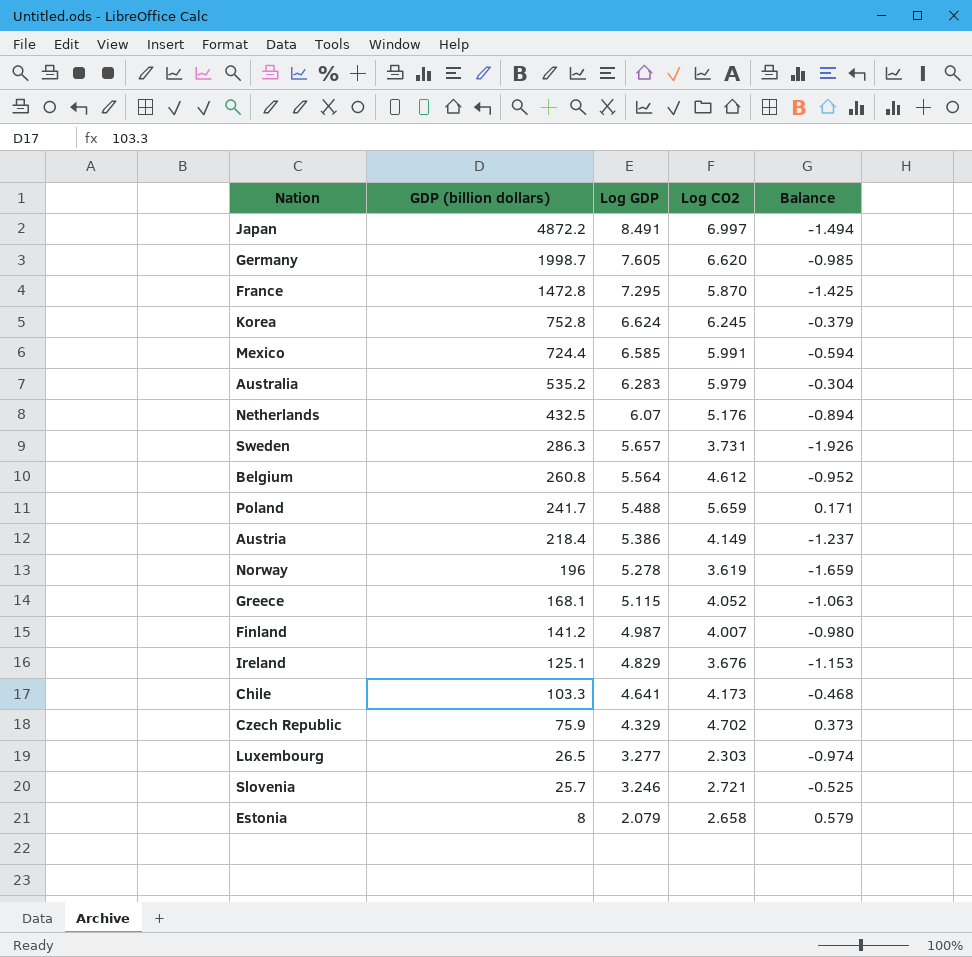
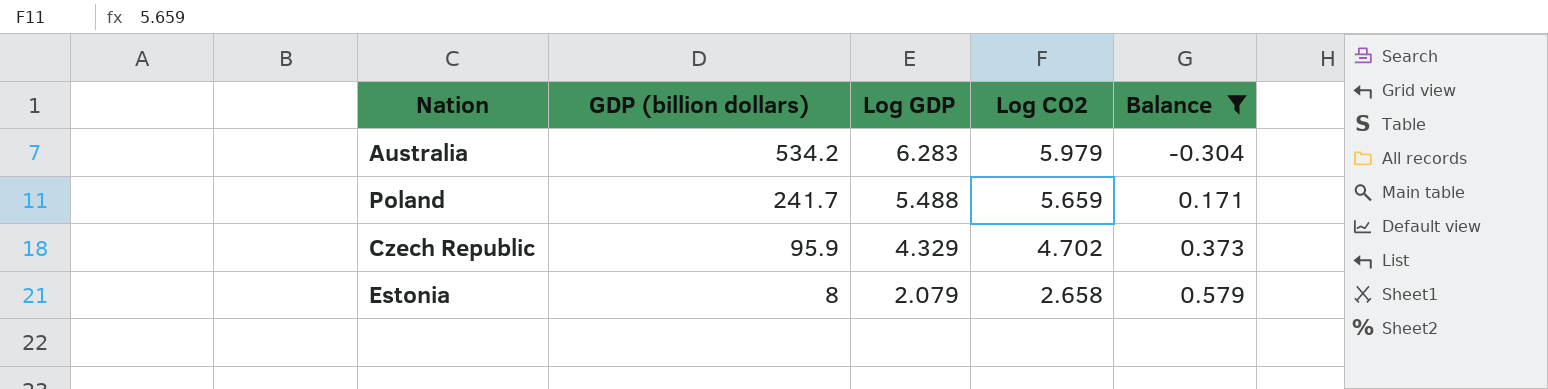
filter: none -> Balance >= -0.304
Australia | GDP (billion dollars): 535.2 -> 534.2
Czech Republic | GDP (billion dollars): 75.9 -> 95.9

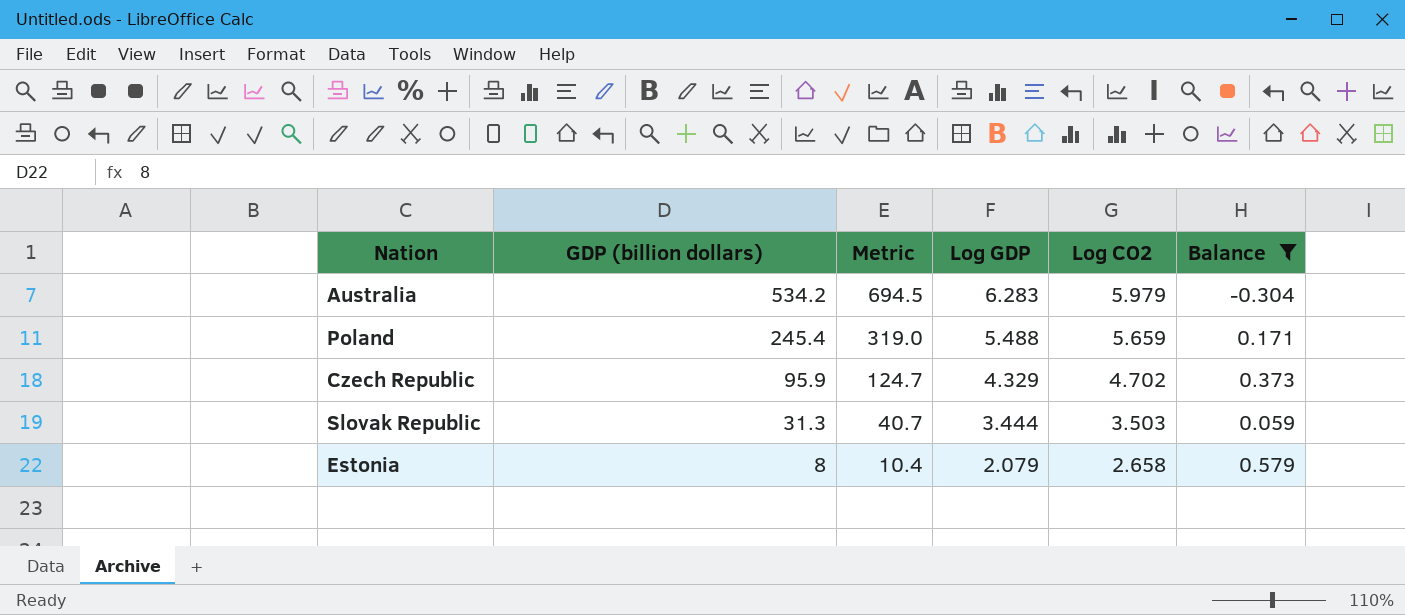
column Metric | formula: none -> [GDP (billion dollars)] * 1.3
Poland | GDP (billion dollars): 241.7 -> 245.4
row Slovak Republic: none -> 31.3 | 40.7 | 3.444 | 3.503 | 0.059

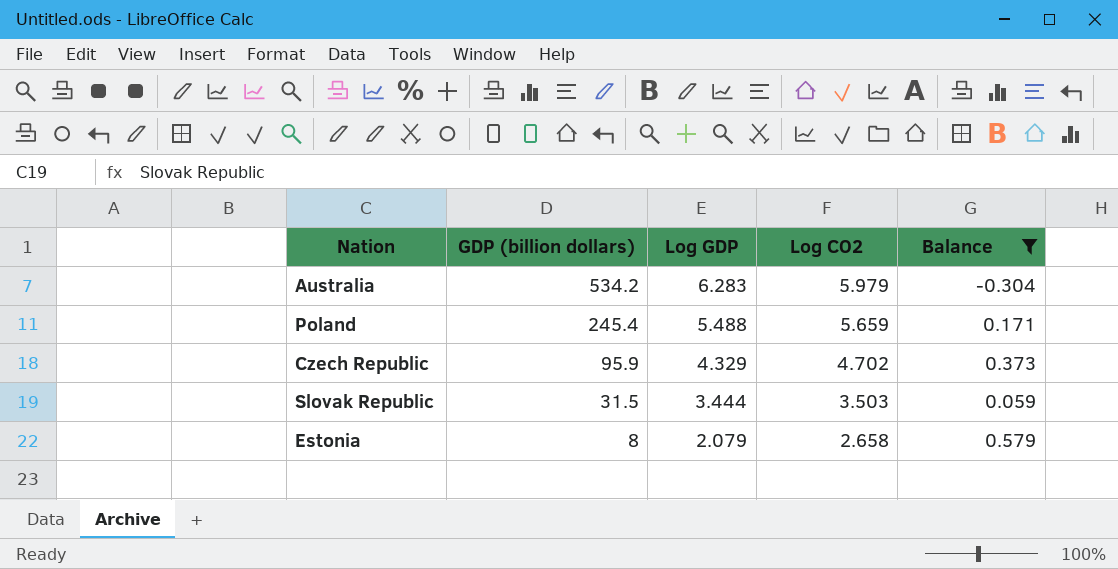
column Metric | formula: [GDP (billion dollars)] * 1.3 -> none
Slovak Republic | GDP (billion dollars): 31.3 -> 31.5

